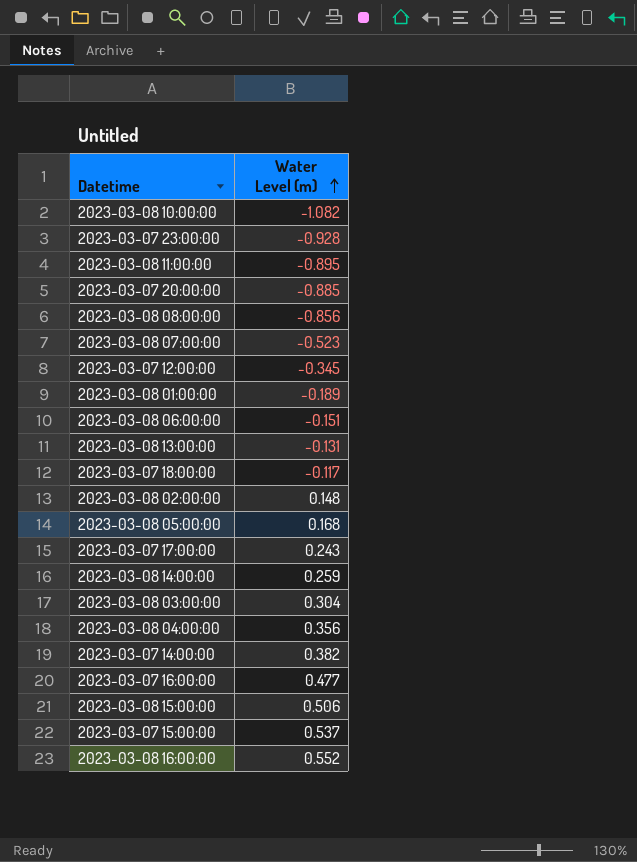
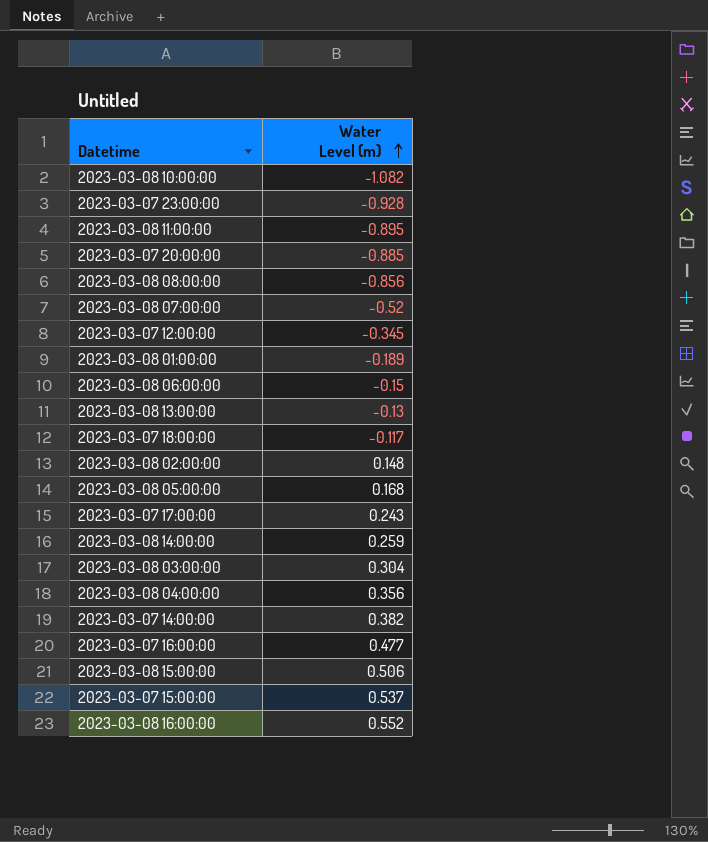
2023-03-08 07:00:00 | Water Level (m): -0.523 -> -0.52
2023-03-08 06:00:00 | Water Level (m): -0.151 -> -0.15
2023-03-08 13:00:00 | Water Level (m): -0.131 -> -0.13

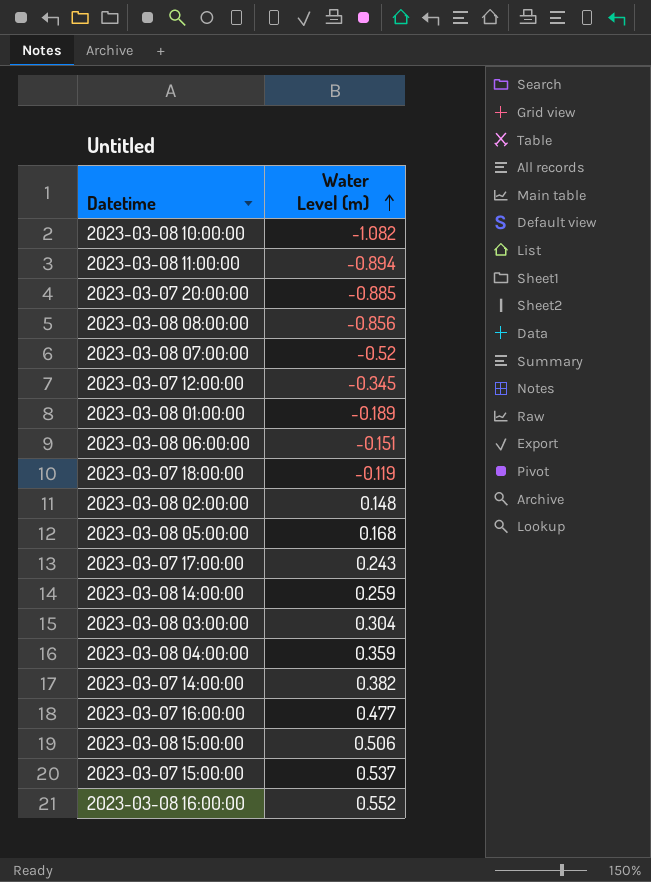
row 2023-03-07 23:00:00: -0.928 -> none
row 2023-03-08 13:00:00: -0.13 -> none
2023-03-08 11:00:00 | Water Level (m): -0.895 -> -0.894
2023-03-08 06:00:00 | Water Level (m): -0.15 -> -0.151
2023-03-07 18:00:00 | Water Level (m): -0.117 -> -0.119
2023-03-08 04:00:00 | Water Level (m): 0.356 -> 0.359

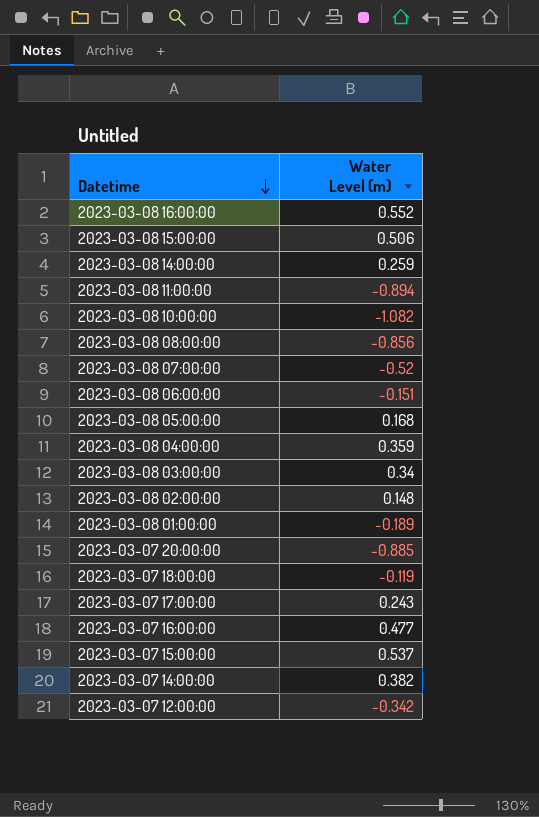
row order: Water Level (m) ascending -> Datetime descending
2023-03-08 03:00:00 | Water Level (m): 0.304 -> 0.34
2023-03-07 12:00:00 | Water Level (m): -0.345 -> -0.342

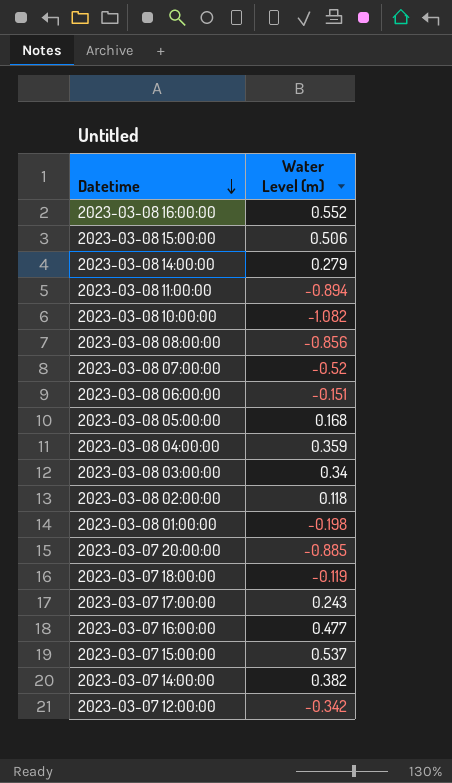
2023-03-08 14:00:00 | Water Level (m): 0.259 -> 0.279
2023-03-08 02:00:00 | Water Level (m): 0.148 -> 0.118
2023-03-08 01:00:00 | Water Level (m): -0.189 -> -0.198

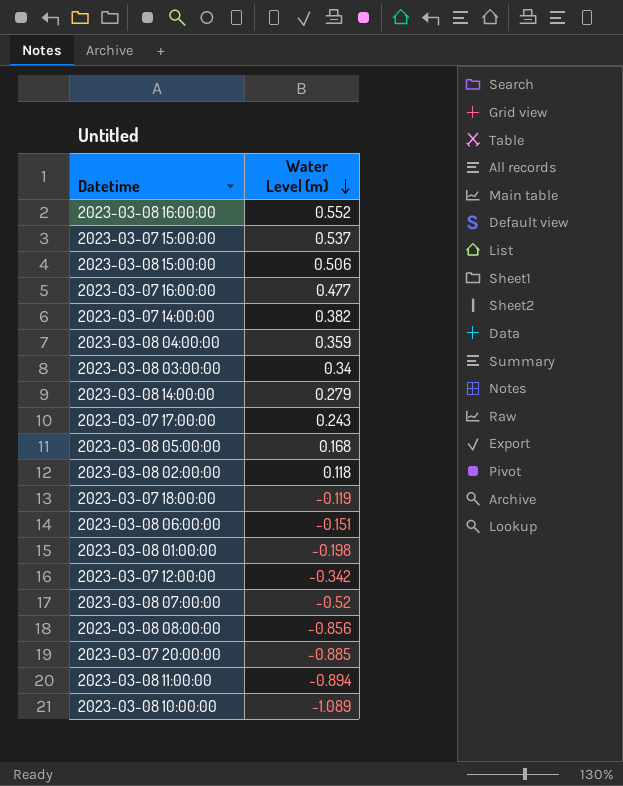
row order: Datetime descending -> Water Level (m) descending
2023-03-08 10:00:00 | Water Level (m): -1.082 -> -1.089

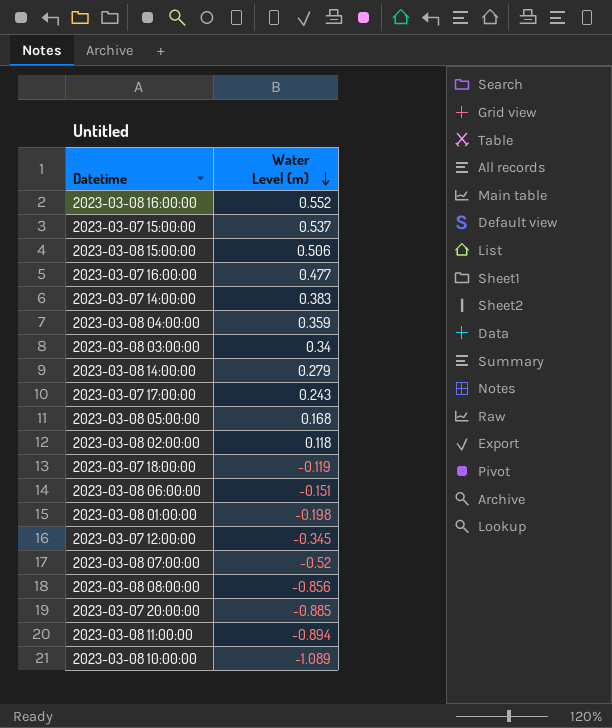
2023-03-07 14:00:00 | Water Level (m): 0.382 -> 0.383
2023-03-07 12:00:00 | Water Level (m): -0.342 -> -0.345

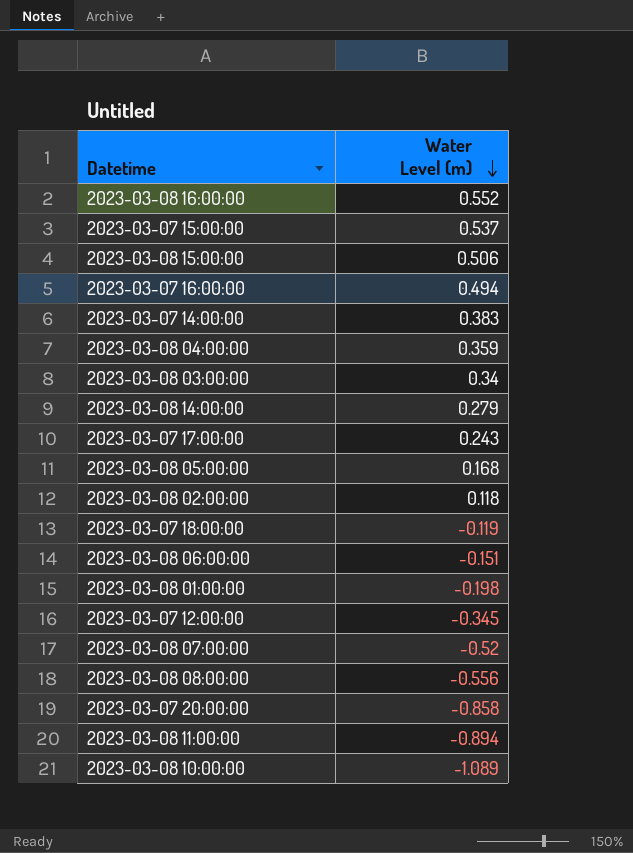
2023-03-07 16:00:00 | Water Level (m): 0.477 -> 0.494
2023-03-08 08:00:00 | Water Level (m): -0.856 -> -0.556
2023-03-07 20:00:00 | Water Level (m): -0.885 -> -0.858

